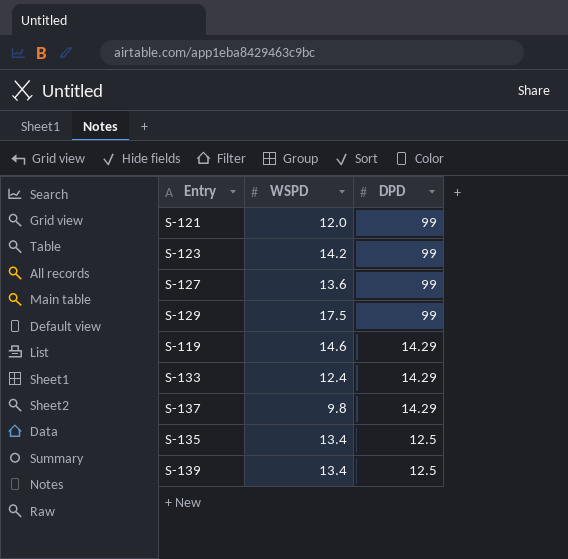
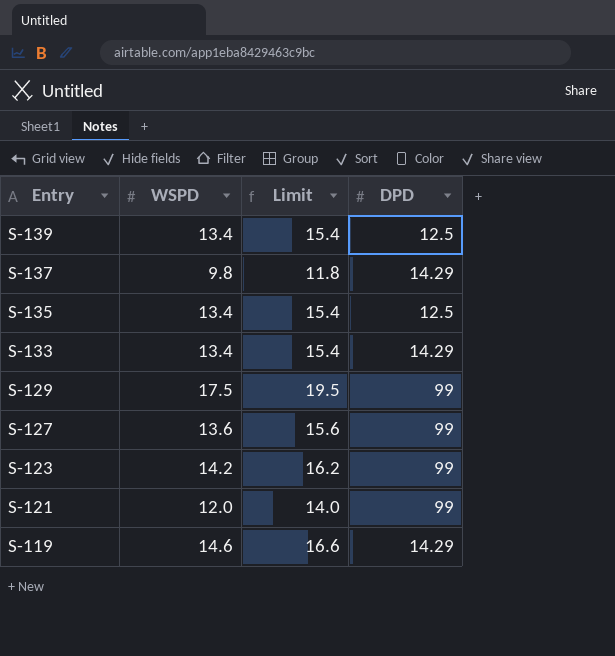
row order: DPD descending -> Entry descending
column Limit | formula: none -> [WSPD] + 2
S-133 | WSPD: 12.4 -> 13.4

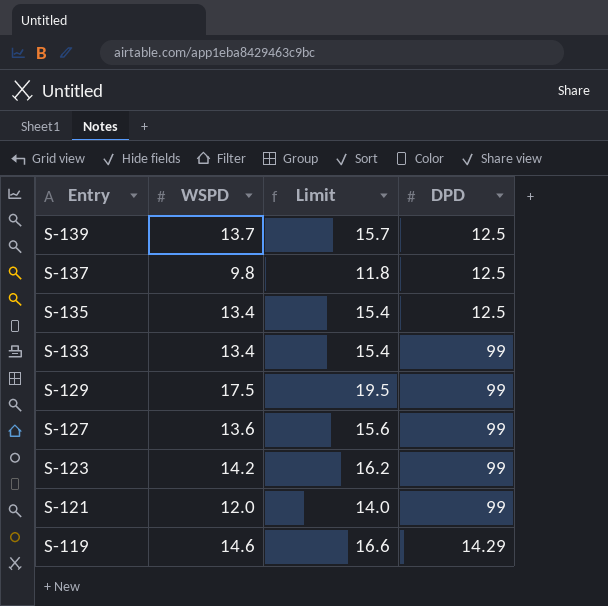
S-139 | WSPD: 13.4 -> 13.7
S-139 | Limit: 15.4 -> 15.7
S-137 | DPD: 14.29 -> 12.5
S-133 | DPD: 14.29 -> 99

